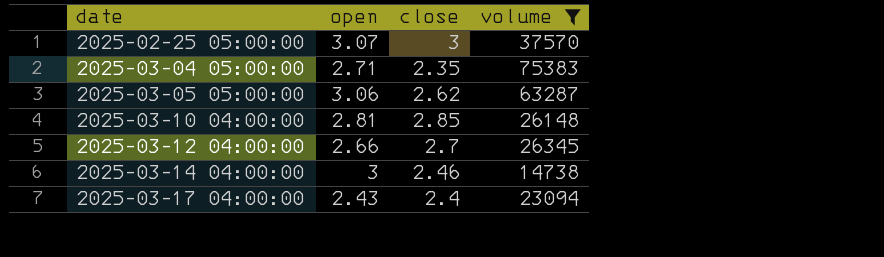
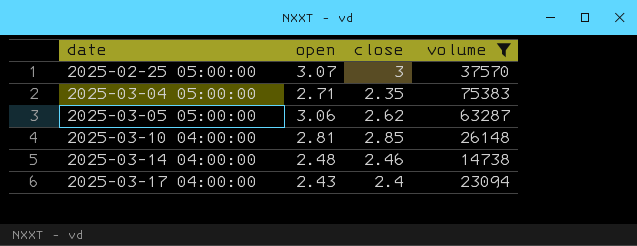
row 2025-03-12 04:00:00: 2.66 | 2.7 | 26345 -> none
2025-03-14 04:00:00 | open: 3 -> 2.48

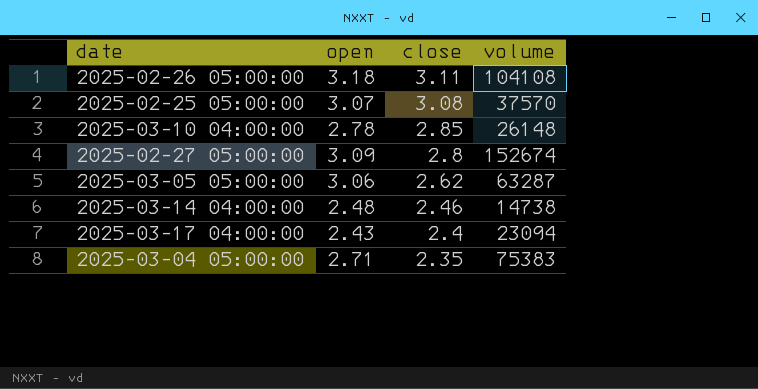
filter: volume <= 75383 -> none
row order: date ascending -> close descending
2025-02-25 05:00:00 | close: 3 -> 3.08
2025-03-10 04:00:00 | open: 2.81 -> 2.78

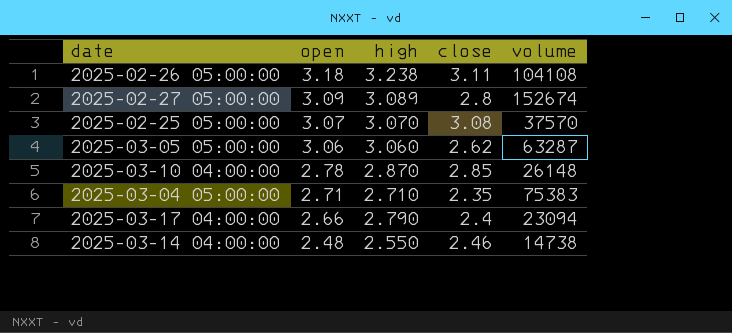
row order: close descending -> open descending
column high | position: none -> 3
2025-03-17 04:00:00 | open: 2.43 -> 2.66

